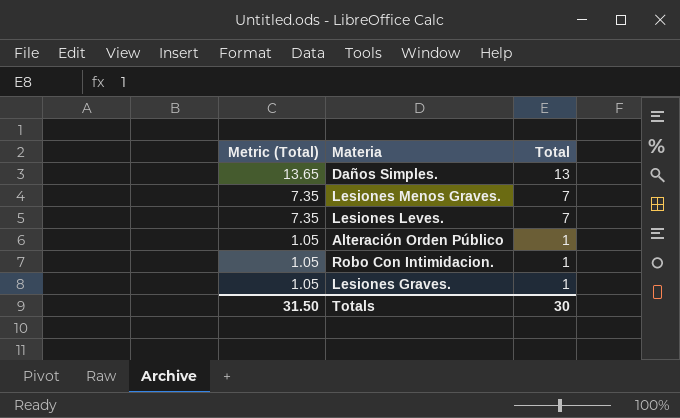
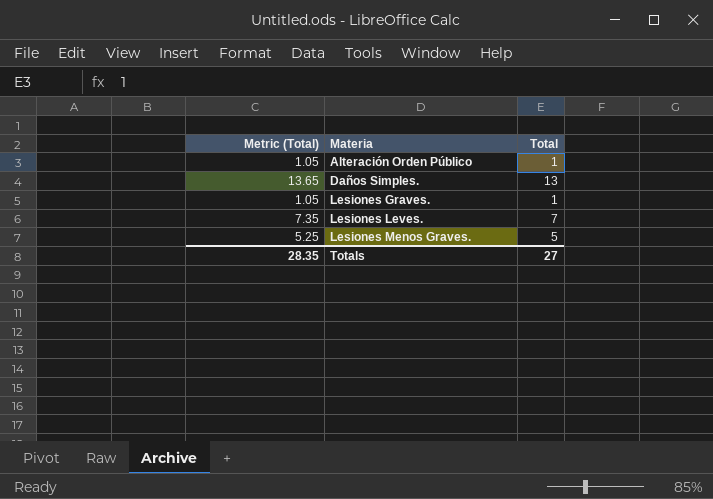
row order: Metric (Total) descending -> Materia ascending
row Robo Con Intimidacion.: 1.05 | 1 -> none
Lesiones Menos Graves. | Metric (Total): 7.35 -> 5.25
Lesiones Menos Graves. | Total: 7 -> 5
Totals | Metric (Total): 31.50 -> 28.35
Totals | Total: 30 -> 27

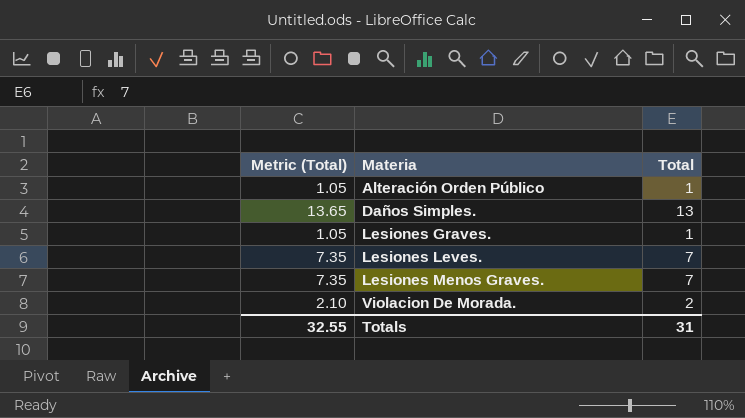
Lesiones Menos Graves. | Metric (Total): 5.25 -> 7.35
Lesiones Menos Graves. | Total: 5 -> 7
row Violacion De Morada.: none -> 2.10 | 2
Totals | Metric (Total): 28.35 -> 32.55
Totals | Total: 27 -> 31

